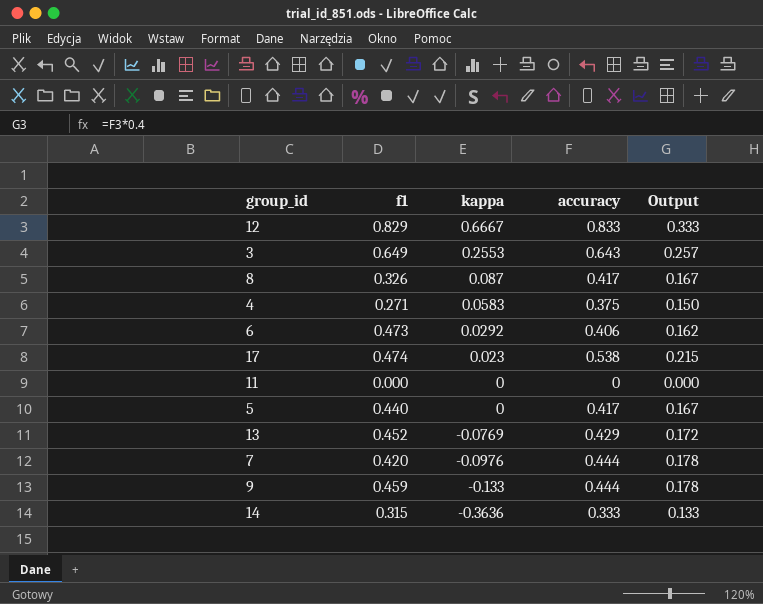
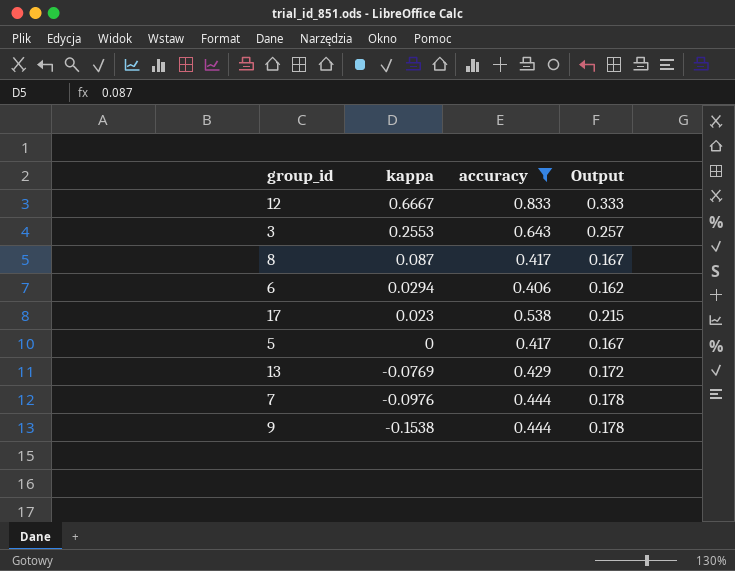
filter: none -> accuracy >= 0.406
column f1 | position: 2 -> none
6 | kappa: 0.0292 -> 0.0294
9 | kappa: -0.133 -> -0.1538

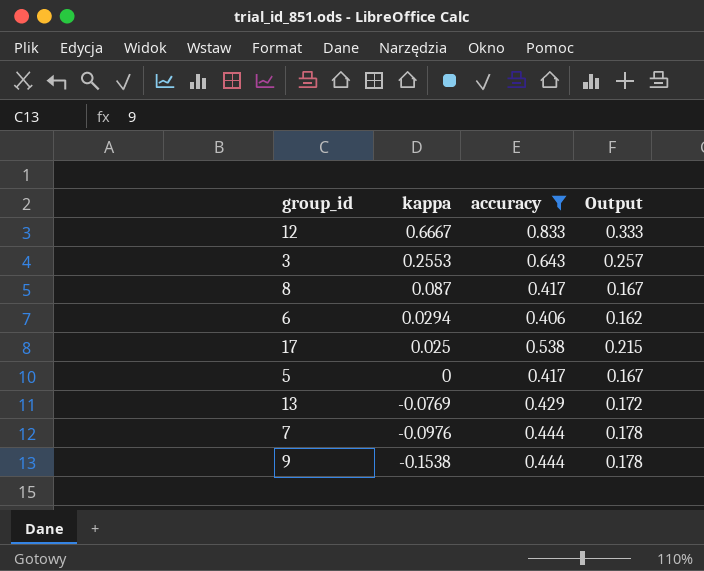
17 | kappa: 0.023 -> 0.025

